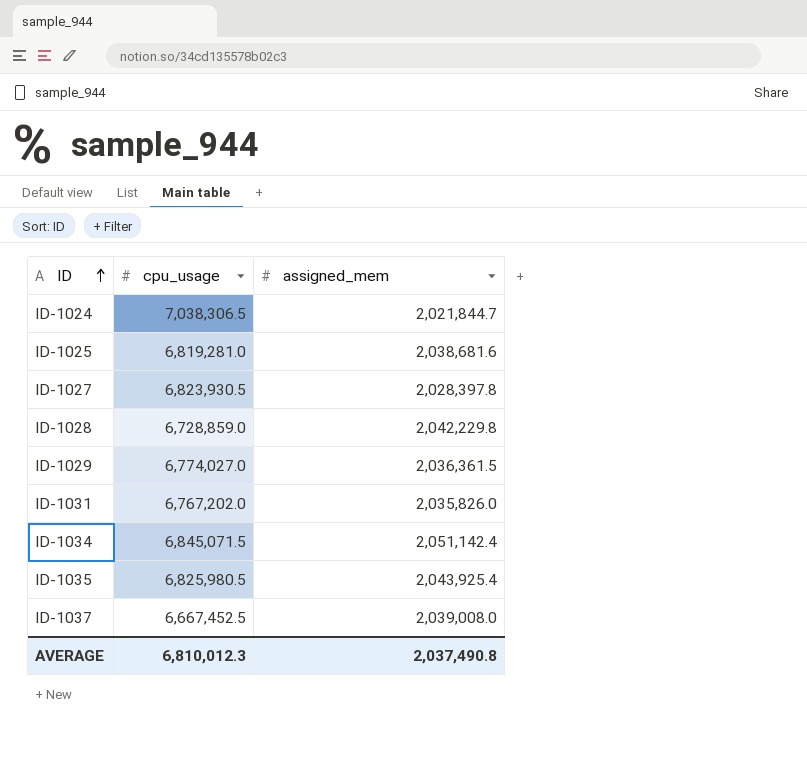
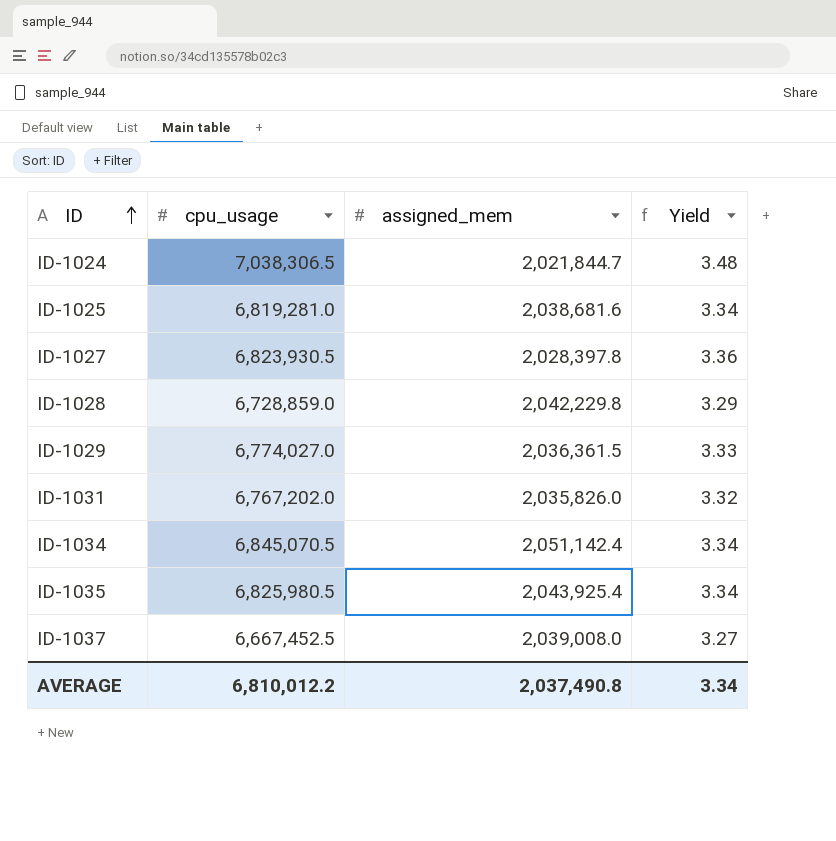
column Yield | formula: none -> [cpu_usage] / [assigned_mem]
ID-1034 | cpu_usage: 6,845,071.5 -> 6,845,070.5
AVERAGE | cpu_usage: 6,810,012.3 -> 6,810,012.2

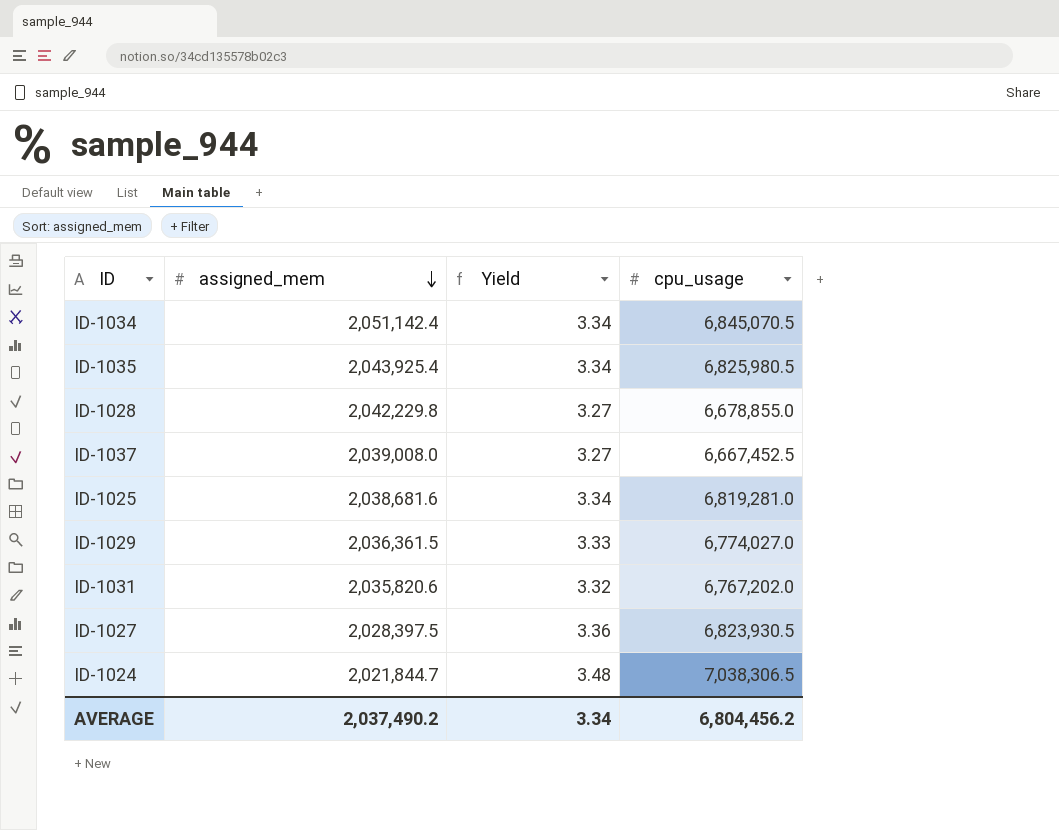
row order: ID ascending -> assigned_mem descending
column cpu_usage | position: 2 -> 4
ID-1028 | Yield: 3.29 -> 3.27
ID-1028 | cpu_usage: 6,728,859.0 -> 6,678,855.0
ID-1031 | assigned_mem: 2,035,826.0 -> 2,035,820.6
ID-1027 | assigned_mem: 2,028,397.8 -> 2,028,397.5
AVERAGE | assigned_mem: 2,037,490.8 -> 2,037,490.2
AVERAGE | cpu_usage: 6,810,012.2 -> 6,804,456.2

